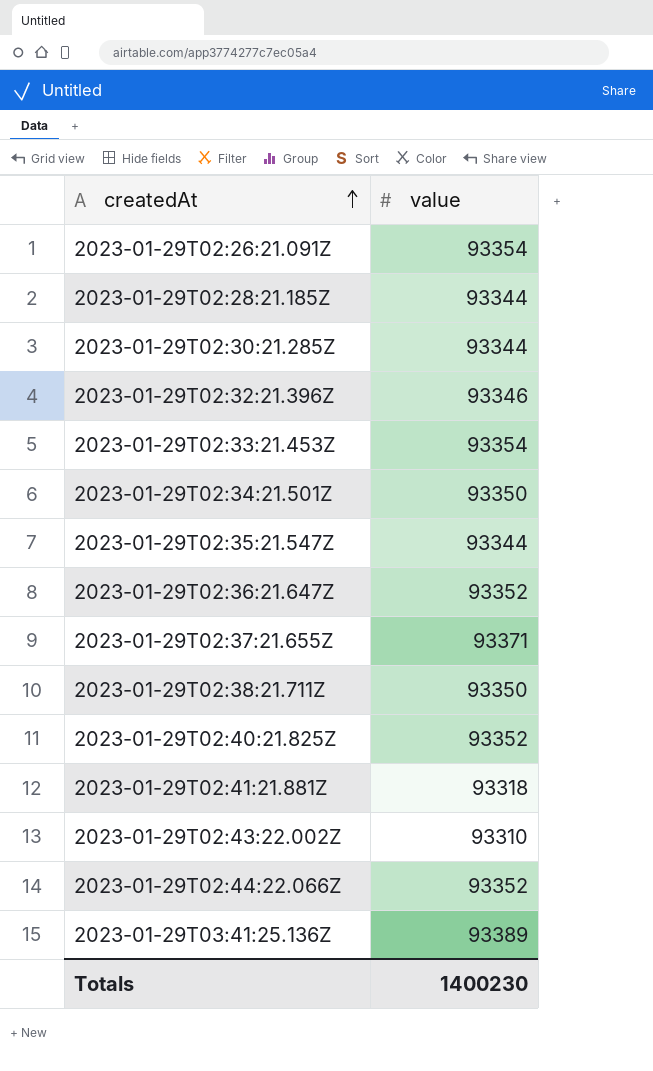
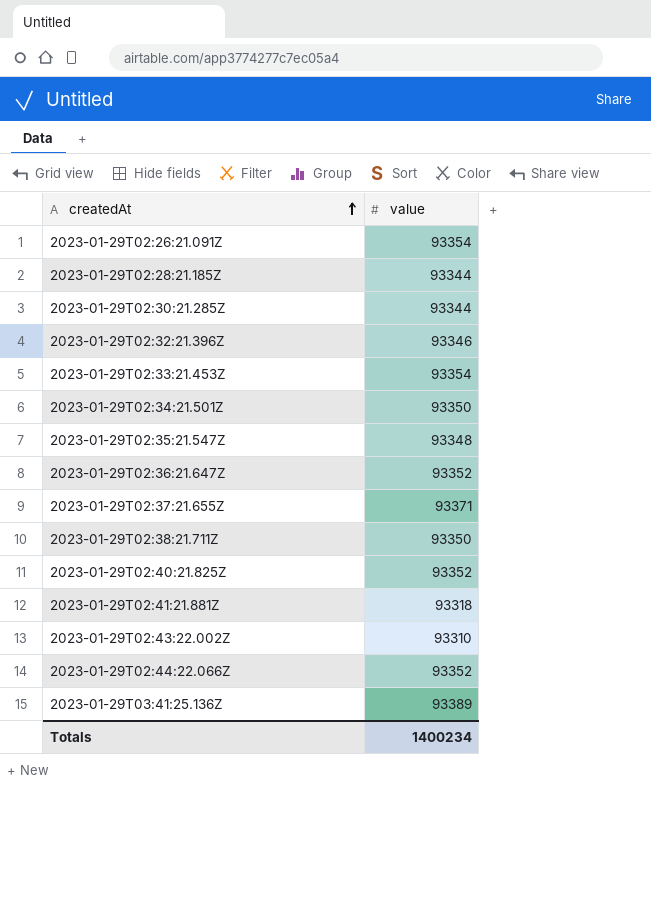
2023-01-29T02:35:21.547Z | value: 93344 -> 93348
Totals | value: 1400230 -> 1400234

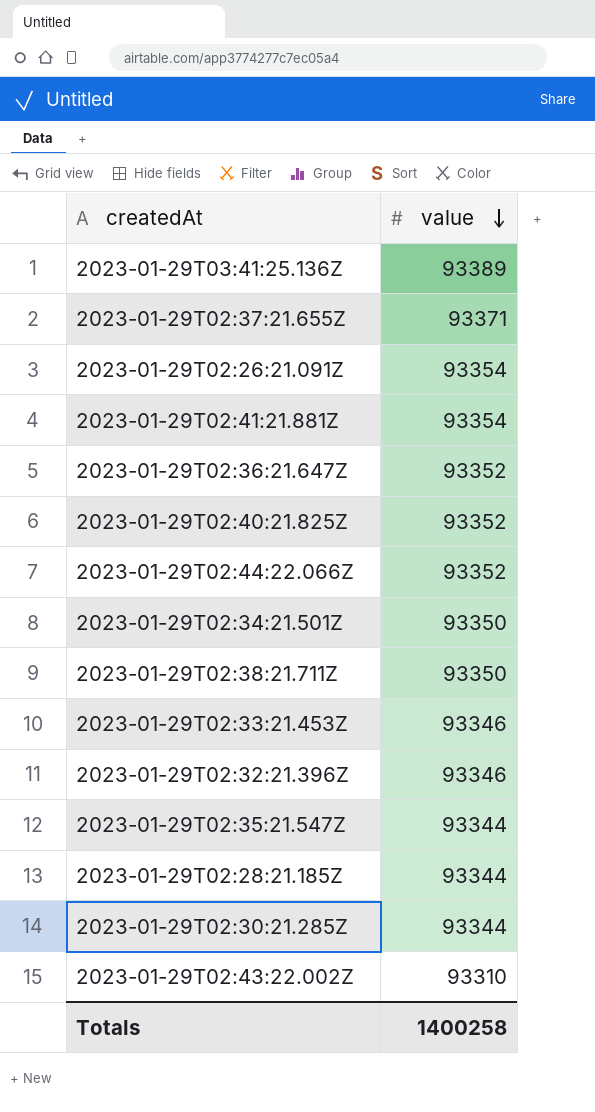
row order: createdAt ascending -> value descending
2023-01-29T02:41:21.881Z | value: 93318 -> 93354
2023-01-29T02:33:21.453Z | value: 93354 -> 93346
2023-01-29T02:35:21.547Z | value: 93348 -> 93344
Totals | value: 1400234 -> 1400258

